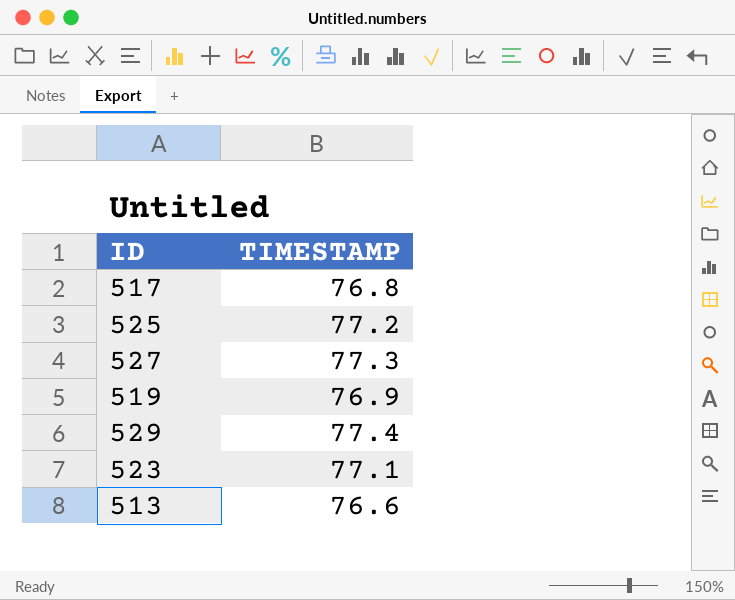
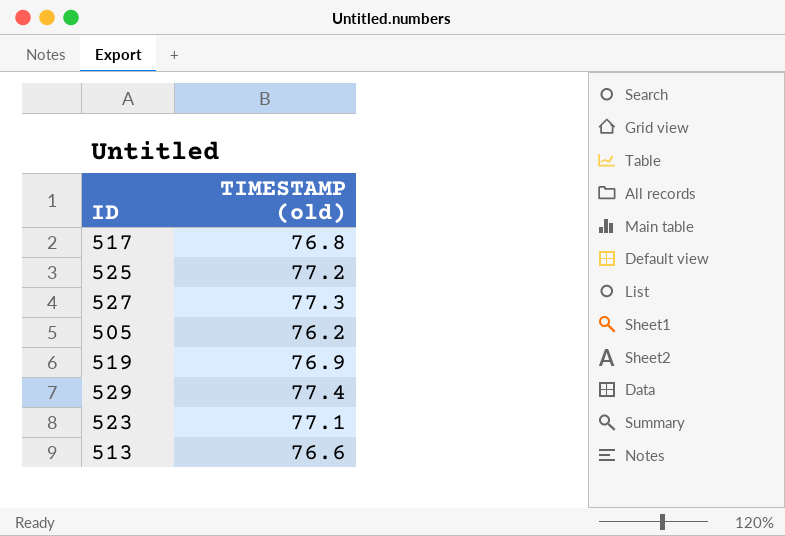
column name: TIMESTAMP -> TIMESTAMP (old)
row 505: none -> 76.2

